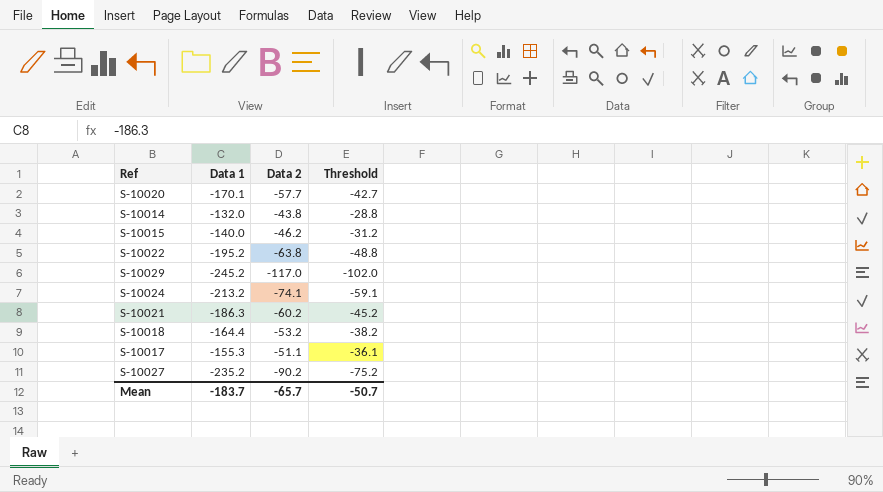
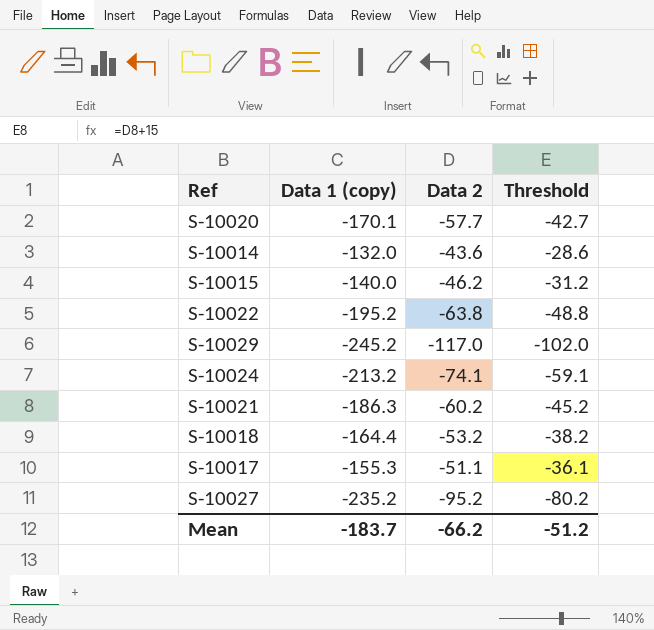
column name: Data 1 -> Data 1 (copy)
S-10014 | Data 2: -43.8 -> -43.6
S-10014 | Threshold: -28.8 -> -28.6
S-10027 | Data 2: -90.2 -> -95.2
S-10027 | Threshold: -75.2 -> -80.2
Mean | Data 2: -65.7 -> -66.2
Mean | Threshold: -50.7 -> -51.2

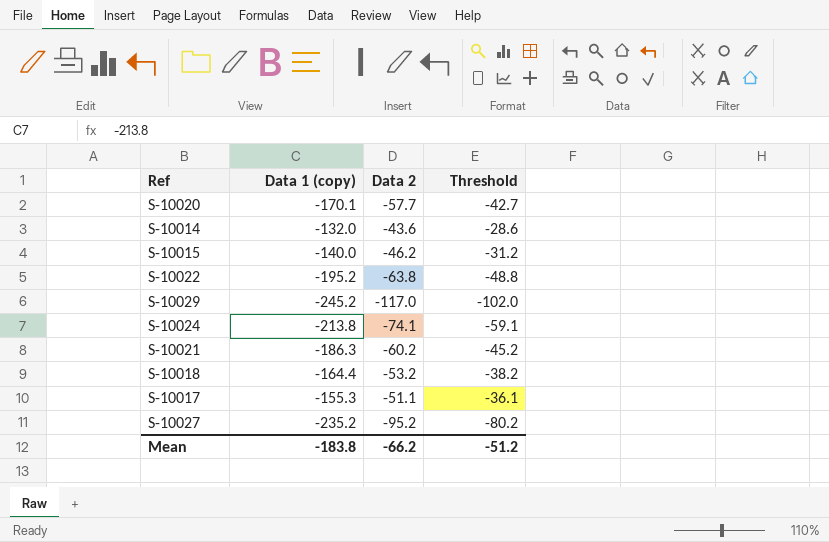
S-10024 | Data 1 (copy): -213.2 -> -213.8
Mean | Data 1 (copy): -183.7 -> -183.8

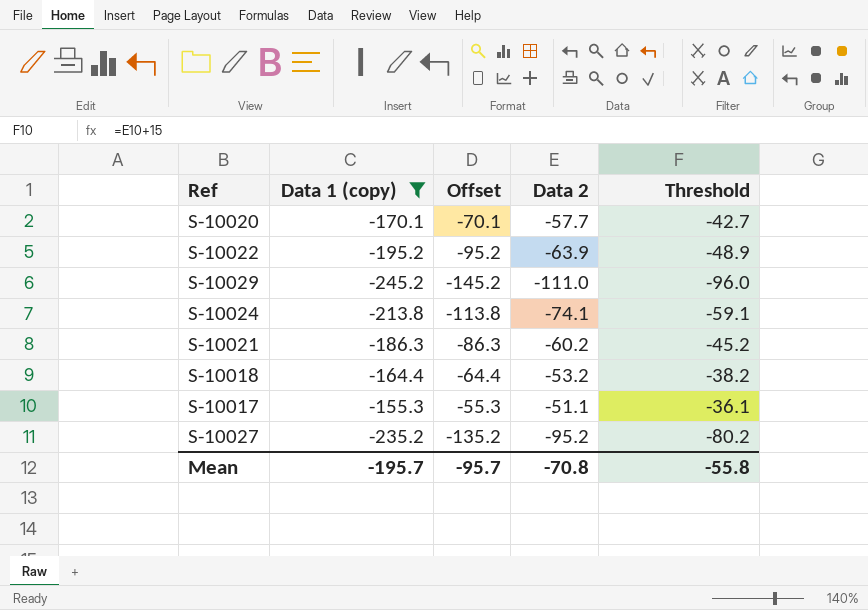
filter: none -> Data 1 (copy) <= -155.3
column Offset | formula: none -> [Data 1 (copy)] + 100
S-10022 | Data 2: -63.8 -> -63.9
S-10022 | Threshold: -48.8 -> -48.9
S-10029 | Data 2: -117.0 -> -111.0
S-10029 | Threshold: -102.0 -> -96.0
Mean | Data 1 (copy): -183.8 -> -195.7
Mean | Data 2: -66.2 -> -70.8
Mean | Threshold: -51.2 -> -55.8

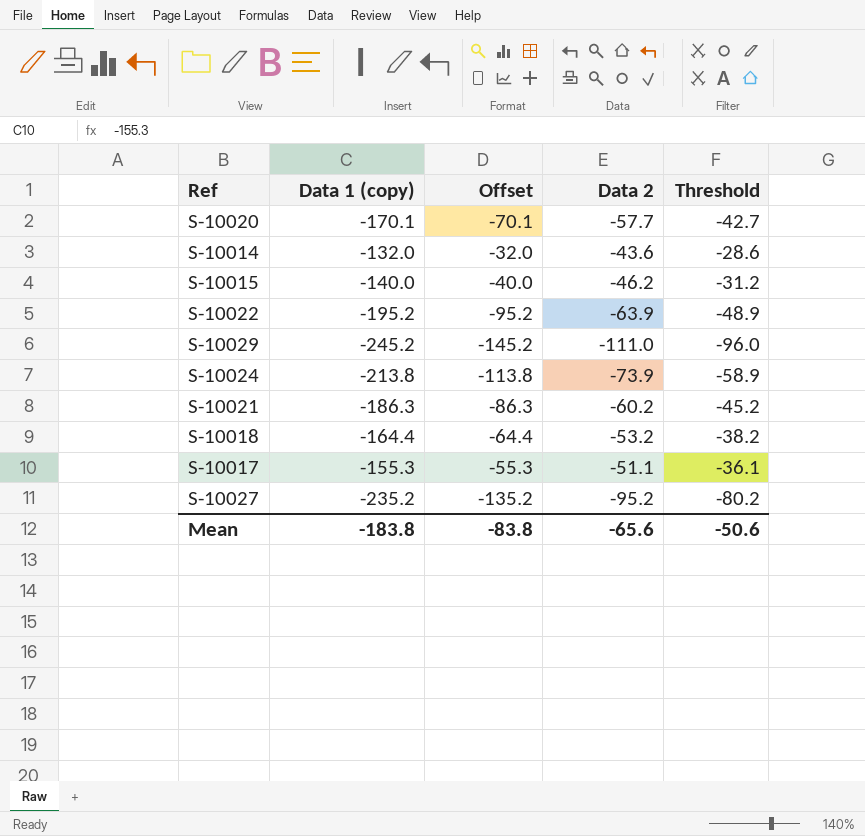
filter: Data 1 (copy) <= -155.3 -> none
S-10024 | Data 2: -74.1 -> -73.9
S-10024 | Threshold: -59.1 -> -58.9
Mean | Data 1 (copy): -195.7 -> -183.8
Mean | Offset: -95.7 -> -83.8
Mean | Data 2: -70.8 -> -65.6
Mean | Threshold: -55.8 -> -50.6

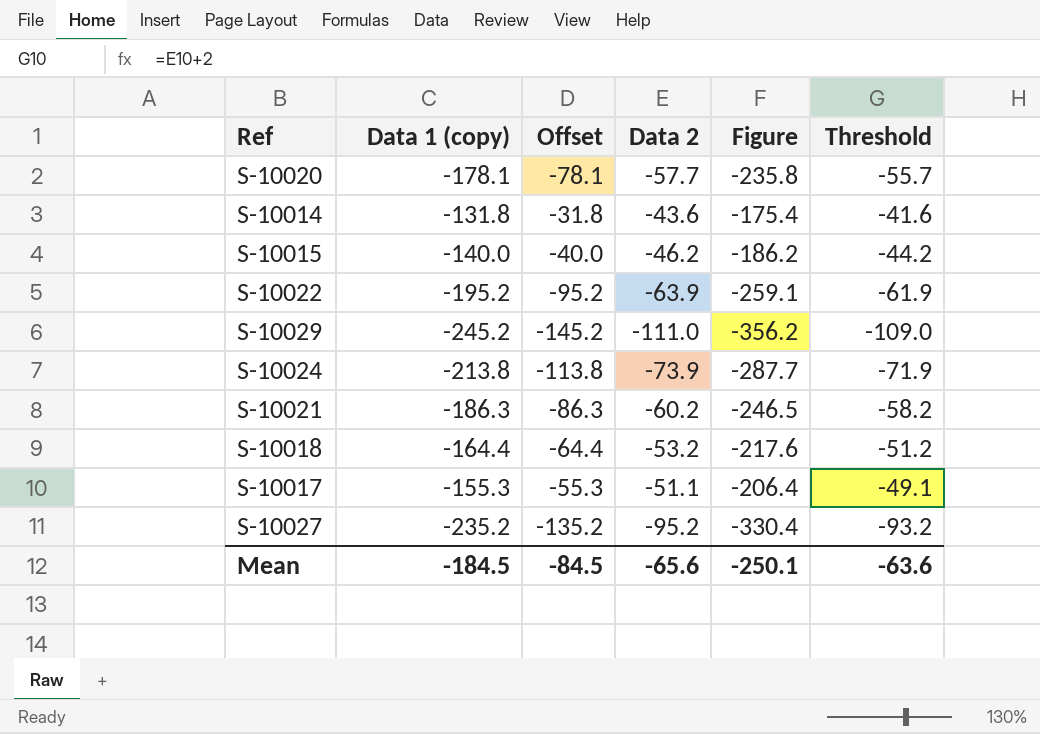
column Figure | formula: none -> [Data 1 (copy)] + [Data 2]
column Threshold | formula: [Data 2] + 15 -> [Data 2] + 2
S-10020 | Data 1 (copy): -170.1 -> -178.1
S-10020 | Offset: -70.1 -> -78.1
S-10014 | Data 1 (copy): -132.0 -> -131.8
S-10014 | Offset: -32.0 -> -31.8
Mean | Data 1 (copy): -183.8 -> -184.5
Mean | Offset: -83.8 -> -84.5
Mean | Threshold: -50.6 -> -63.6

